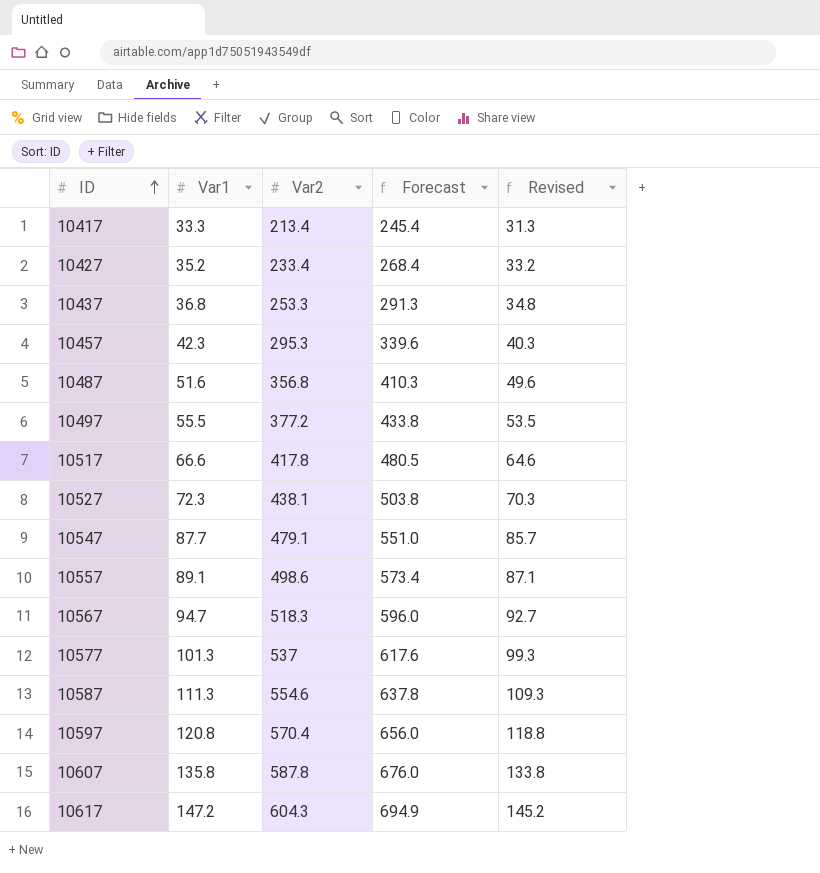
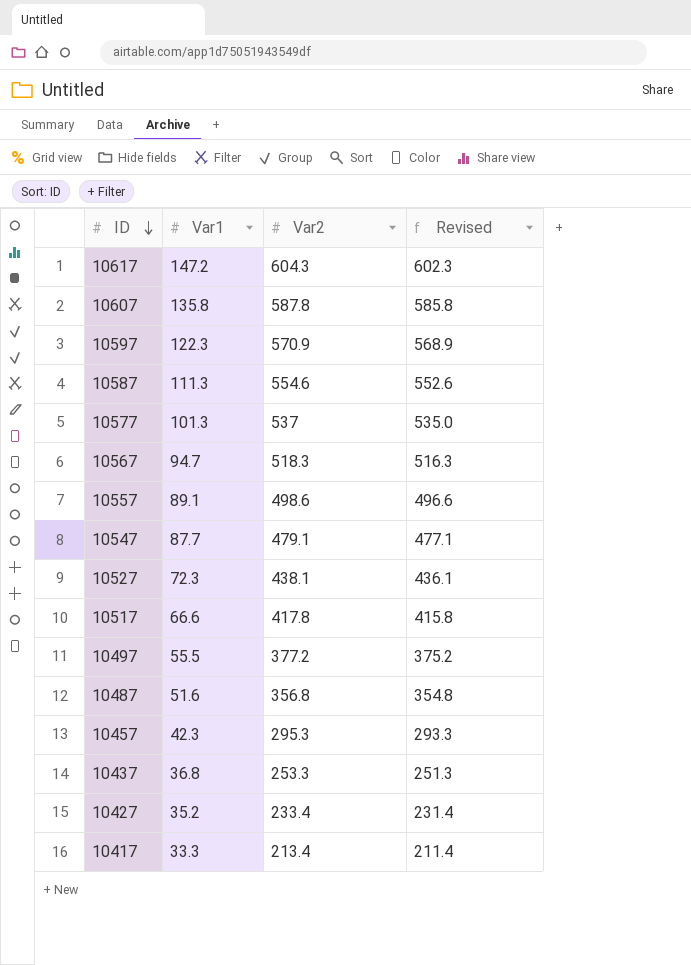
row order: ID ascending -> ID descending
column Forecast | formula: [Var2] * 1.15 -> none
column Revised | formula: [Var1] - 2 -> [Var2] - 2
10597 | Var1: 120.8 -> 122.3
10597 | Var2: 570.4 -> 570.9

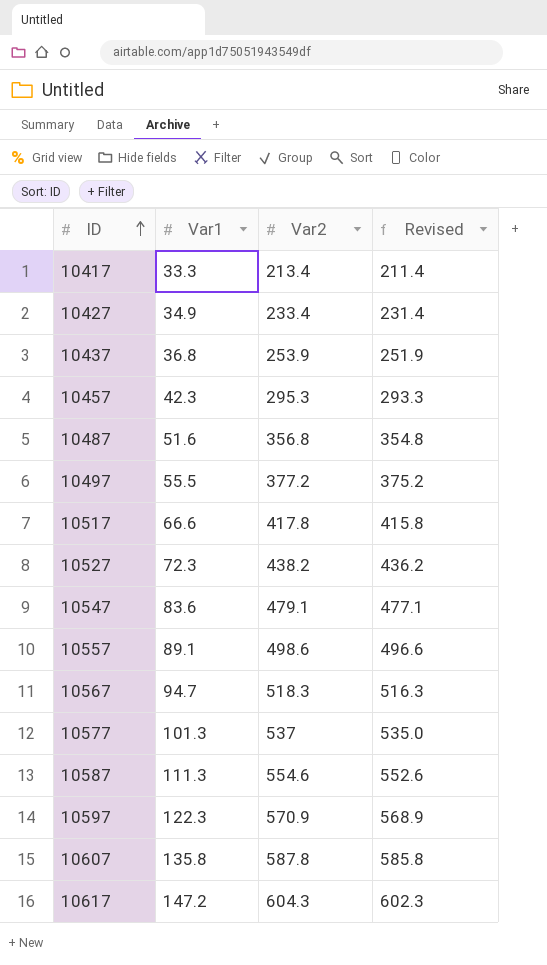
row order: ID descending -> ID ascending
10427 | Var1: 35.2 -> 34.9
10437 | Var2: 253.3 -> 253.9
10437 | Revised: 251.3 -> 251.9
10527 | Var2: 438.1 -> 438.2
10527 | Revised: 436.1 -> 436.2
10547 | Var1: 87.7 -> 83.6

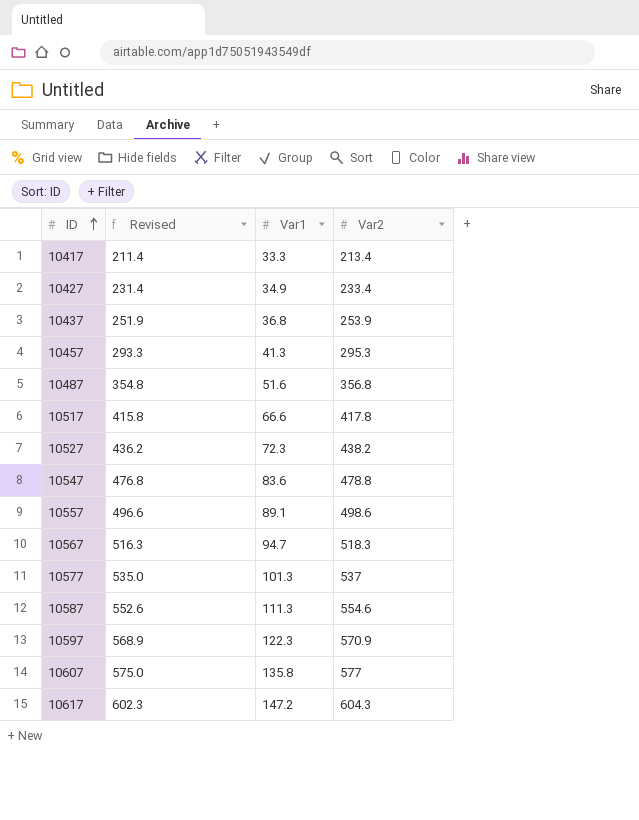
column Revised | position: 4 -> 2
row 10497: 55.5 | 377.2 | 375.2 -> none
10457 | Var1: 42.3 -> 41.3
10547 | Revised: 477.1 -> 476.8
10547 | Var2: 479.1 -> 478.8
10607 | Revised: 585.8 -> 575.0
10607 | Var2: 587.8 -> 577

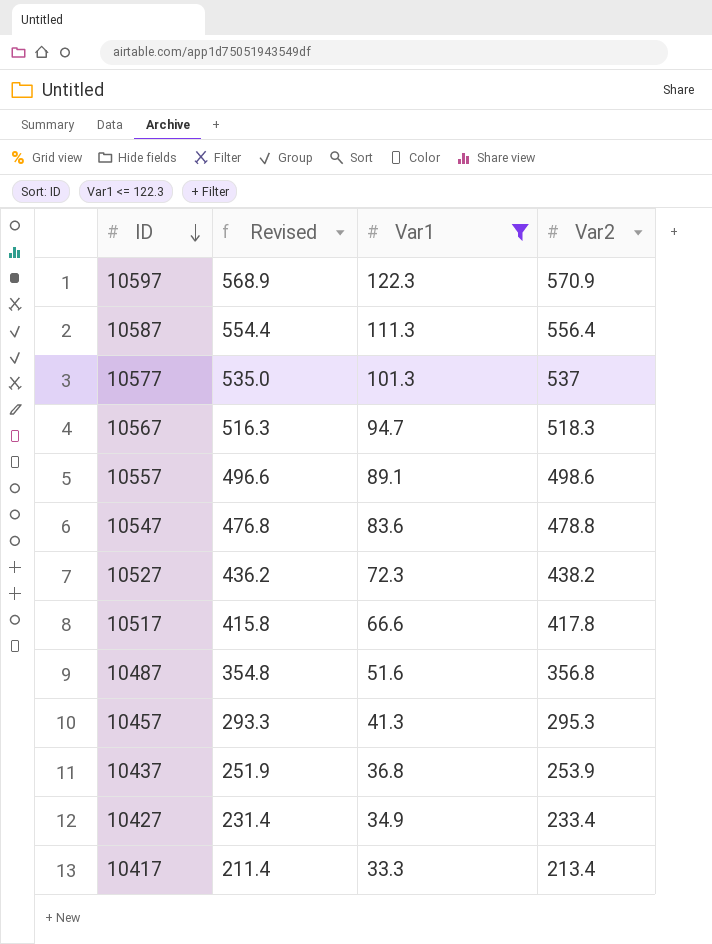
filter: none -> Var1 <= 122.3
row order: ID ascending -> ID descending
10587 | Revised: 552.6 -> 554.4
10587 | Var2: 554.6 -> 556.4

